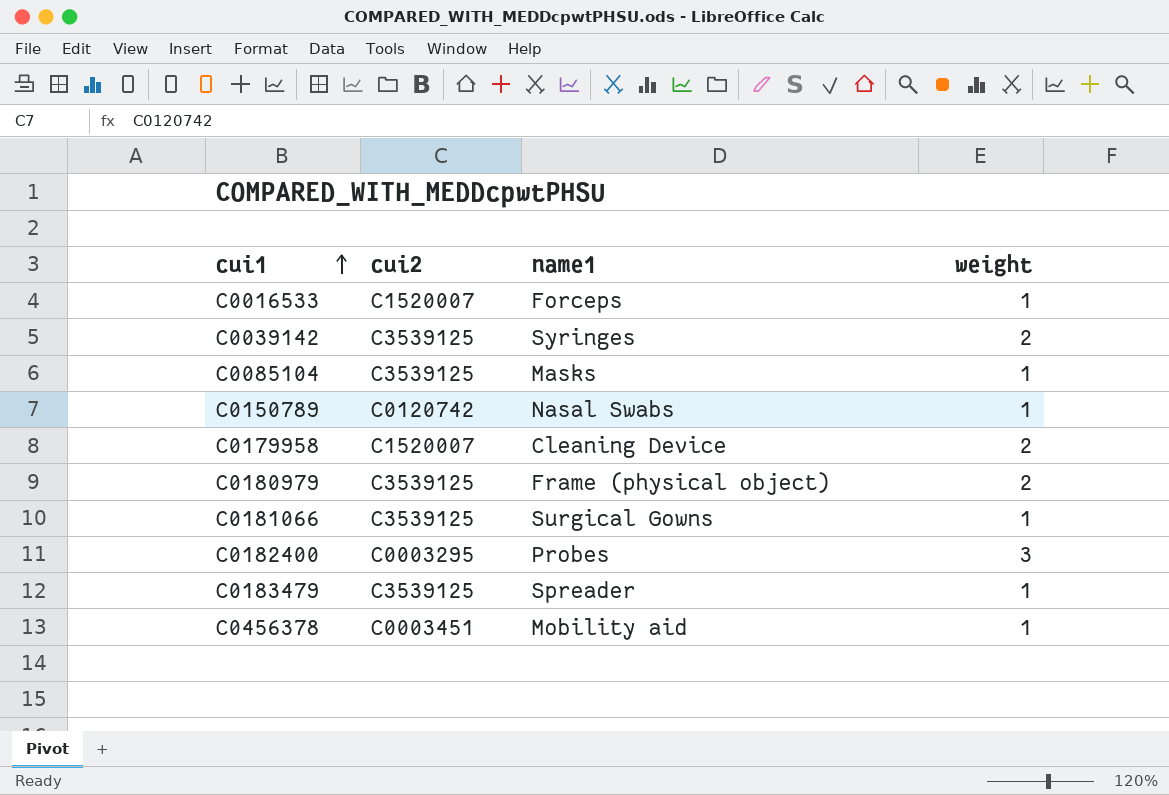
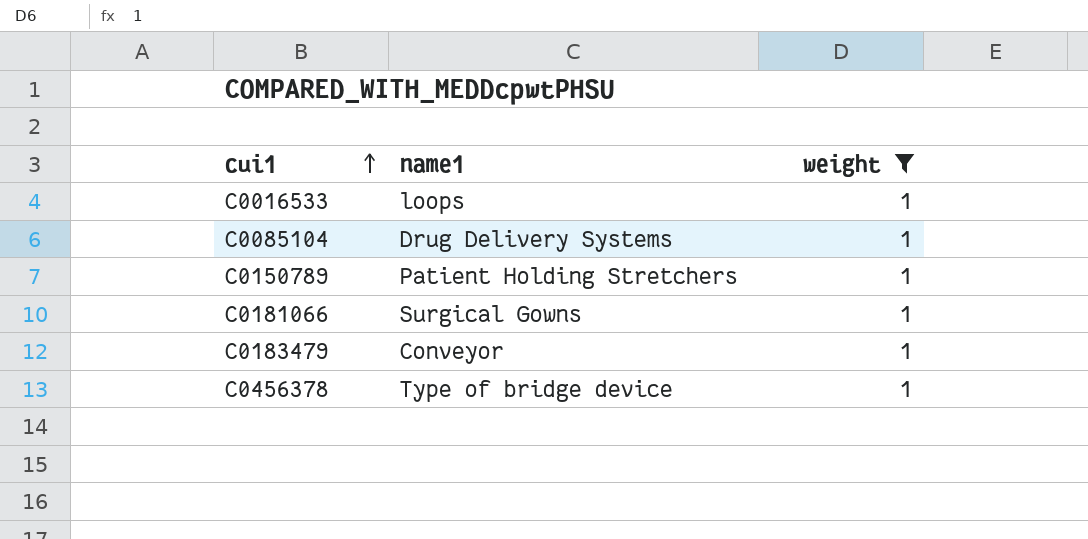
filter: none -> weight = 1
column cui2 | position: 2 -> none
C0016533 | name1: Forceps -> loops
C0085104 | name1: Masks -> Drug Delivery Systems
C0150789 | name1: Nasal Swabs -> Patient Holding Stretchers
C0183479 | name1: Spreader -> Conveyor
C0456378 | name1: Mobility aid -> Type of bridge device

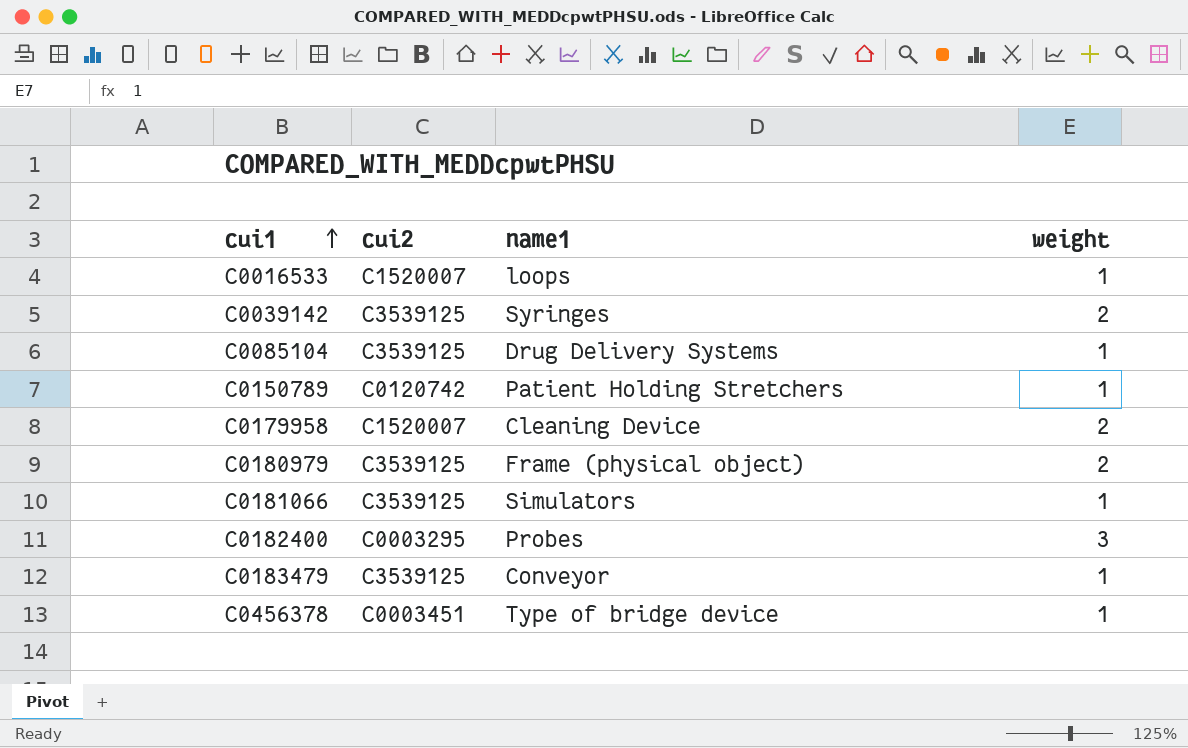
filter: weight = 1 -> none
column cui2 | position: none -> 2
C0181066 | name1: Surgical Gowns -> Simulators

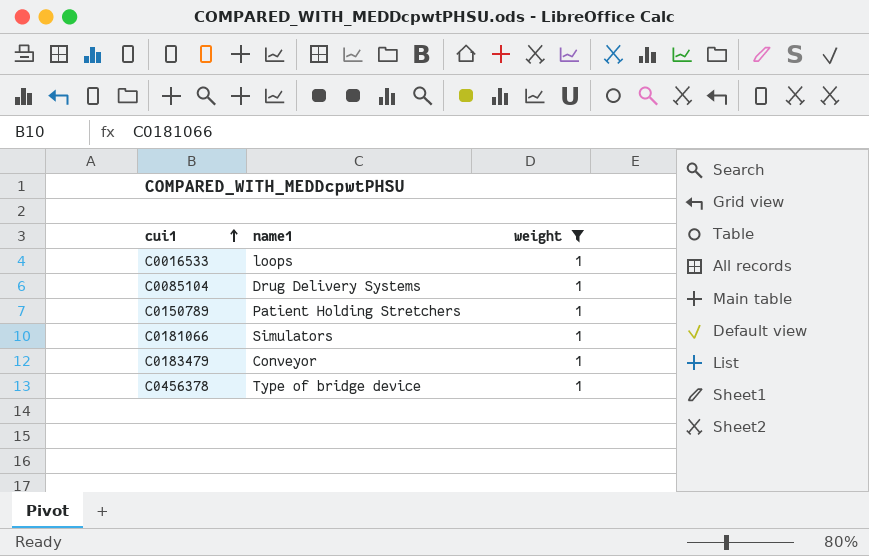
filter: none -> weight = 1
column cui2 | position: 2 -> none

